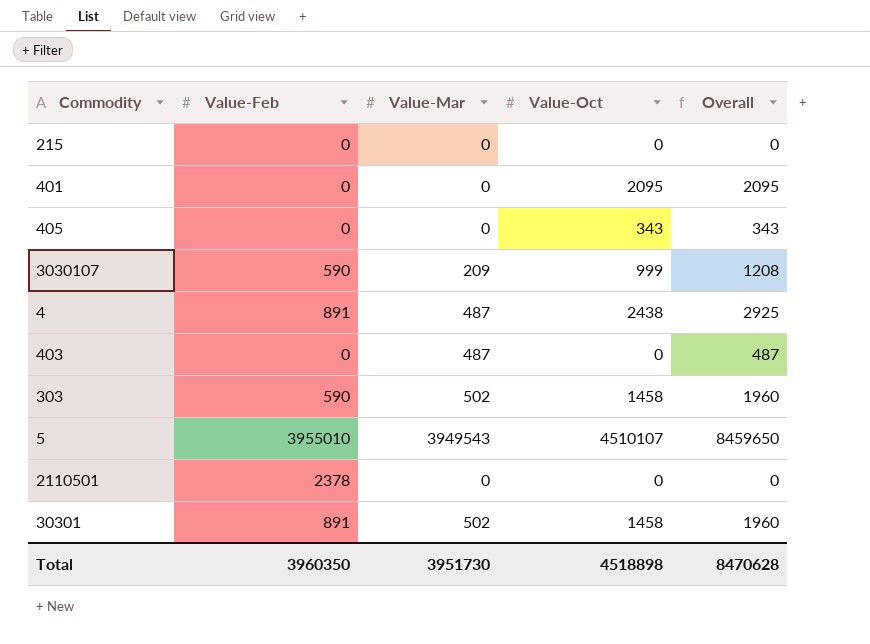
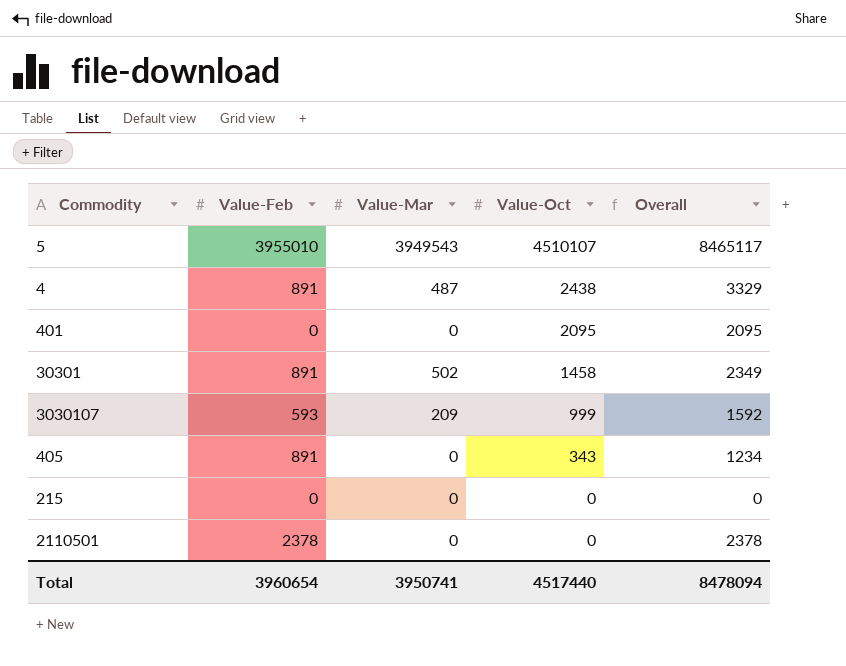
row order: none -> Value-Oct descending
column Overall | formula: [Value-Mar] + [Value-Oct] -> [Value-Feb] + [Value-Oct]
row 403: 0 | 487 | 0 | 487 -> none
row 303: 590 | 502 | 1458 | 1960 -> none
3030107 | Value-Feb: 590 -> 593
405 | Value-Feb: 0 -> 891
Total | Value-Feb: 3960350 -> 3960654
Total | Value-Mar: 3951730 -> 3950741
Total | Value-Oct: 4518898 -> 4517440
Total | Overall: 8470628 -> 8478094

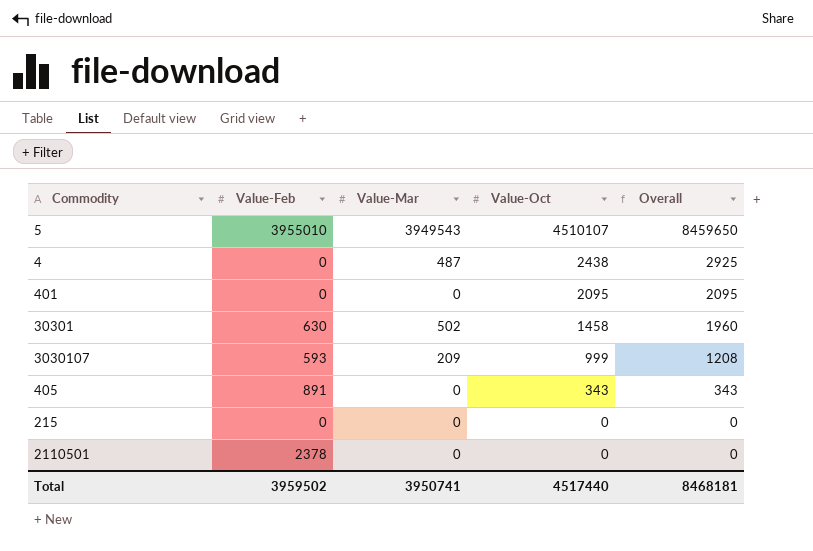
column Overall | formula: [Value-Feb] + [Value-Oct] -> [Value-Mar] + [Value-Oct]
4 | Value-Feb: 891 -> 0
30301 | Value-Feb: 891 -> 630
Total | Value-Feb: 3960654 -> 3959502
Total | Overall: 8478094 -> 8468181

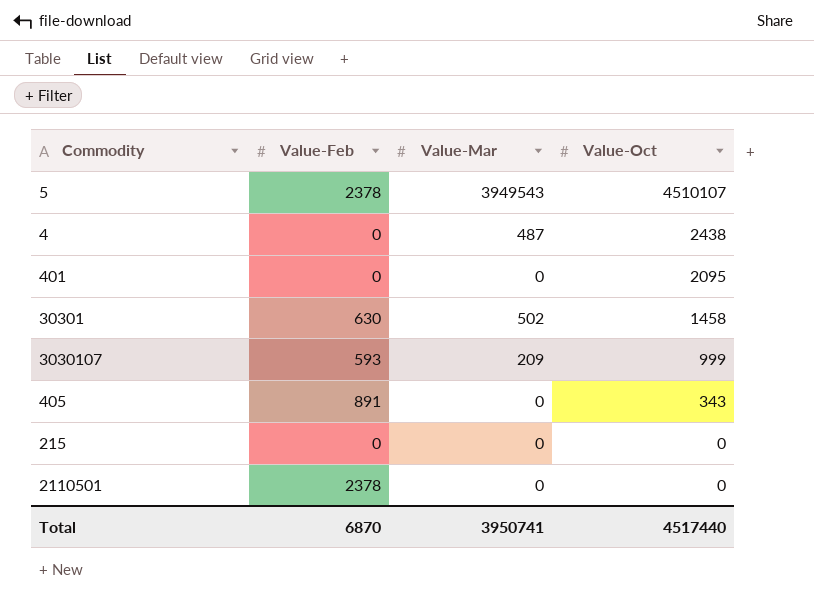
column Overall | formula: [Value-Mar] + [Value-Oct] -> none
5 | Value-Feb: 3955010 -> 2378
Total | Value-Feb: 3959502 -> 6870

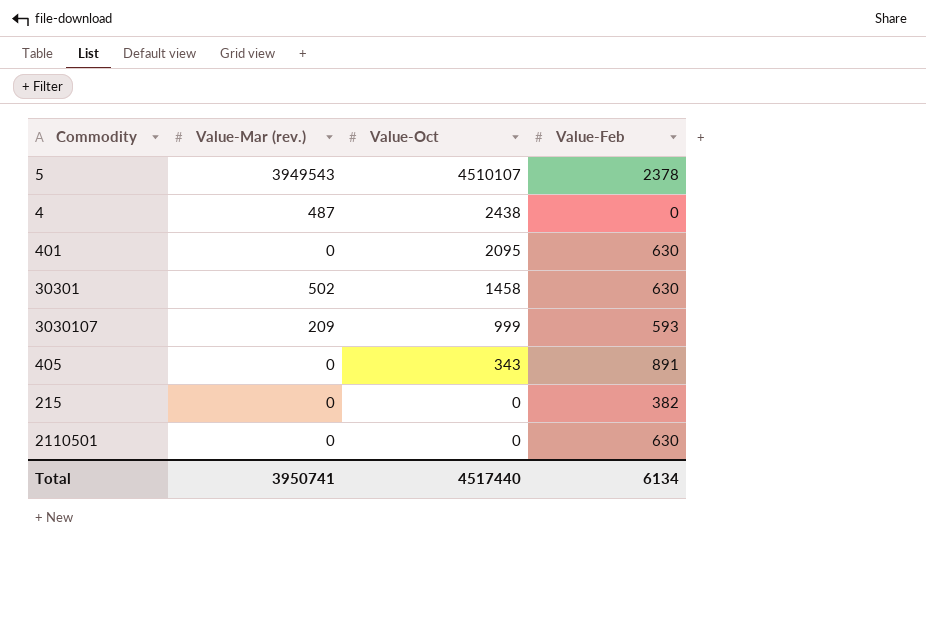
column name: Value-Mar -> Value-Mar (rev.)
column Value-Feb | position: 2 -> 4
401 | Value-Feb: 0 -> 630
215 | Value-Feb: 0 -> 382
2110501 | Value-Feb: 2378 -> 630
Total | Value-Feb: 6870 -> 6134

